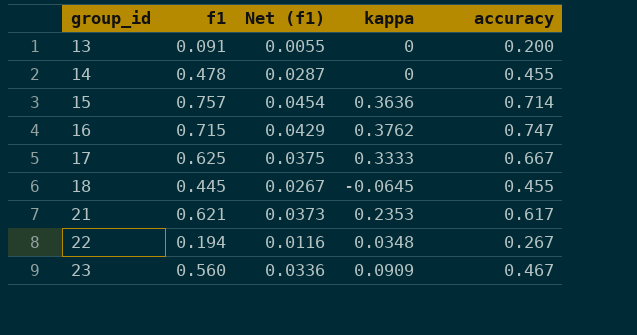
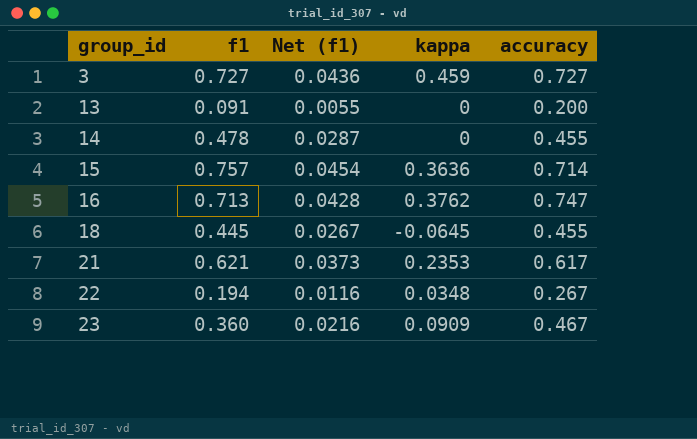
row 17: 0.625 | 0.0375 | 0.3333 | 0.667 -> none
row 3: none -> 0.727 | 0.0436 | 0.459 | 0.727
16 | f1: 0.715 -> 0.713
16 | Net (f1): 0.0429 -> 0.0428
23 | f1: 0.560 -> 0.360
23 | Net (f1): 0.0336 -> 0.0216

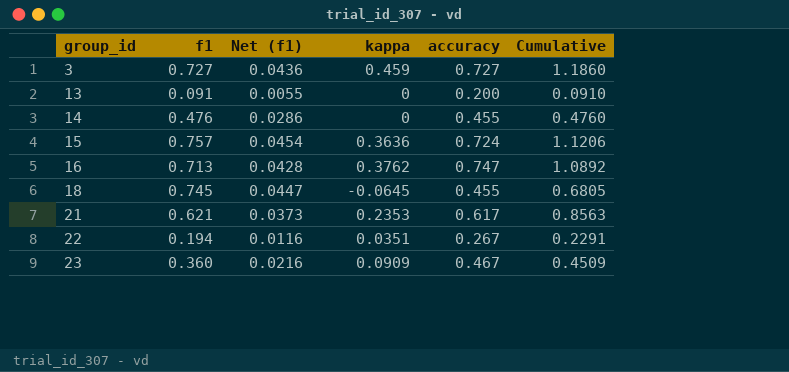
column Cumulative | formula: none -> [f1] + [kappa]
14 | f1: 0.478 -> 0.476
14 | Net (f1): 0.0287 -> 0.0286
15 | accuracy: 0.714 -> 0.724
18 | f1: 0.445 -> 0.745
18 | Net (f1): 0.0267 -> 0.0447
22 | kappa: 0.0348 -> 0.0351

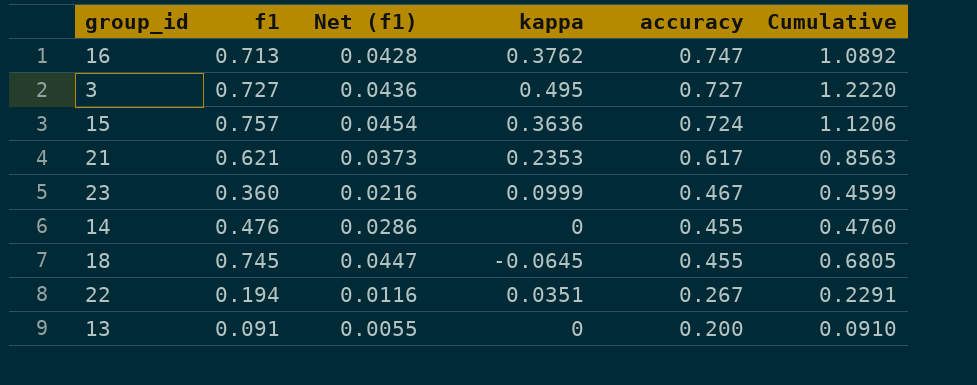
row order: group_id ascending -> accuracy descending
3 | kappa: 0.459 -> 0.495
3 | Cumulative: 1.1860 -> 1.2220
23 | kappa: 0.0909 -> 0.0999
23 | Cumulative: 0.4509 -> 0.4599

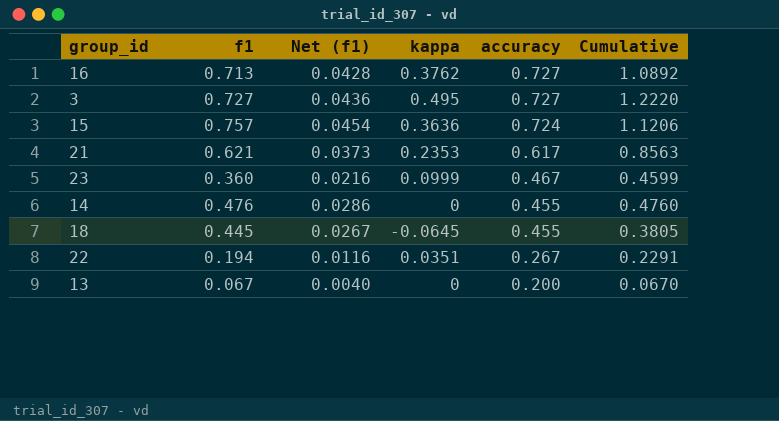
16 | accuracy: 0.747 -> 0.727
18 | f1: 0.745 -> 0.445
18 | Net (f1): 0.0447 -> 0.0267
18 | Cumulative: 0.6805 -> 0.3805
13 | f1: 0.091 -> 0.067
13 | Net (f1): 0.0055 -> 0.0040
13 | Cumulative: 0.0910 -> 0.0670

